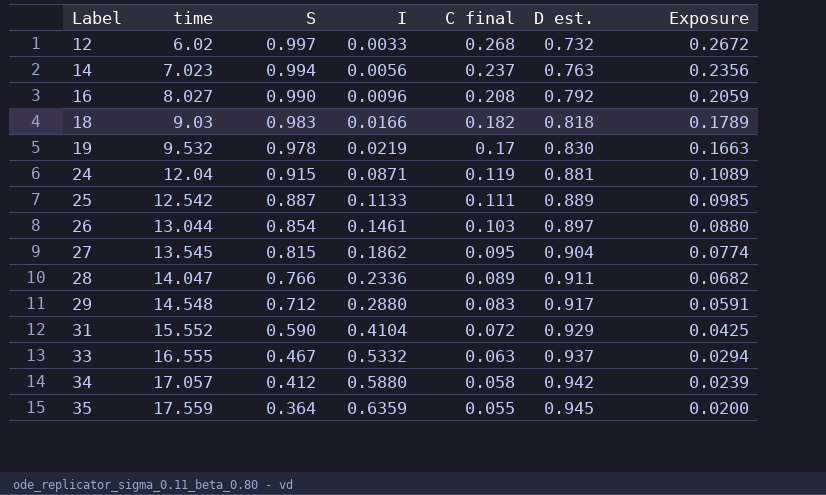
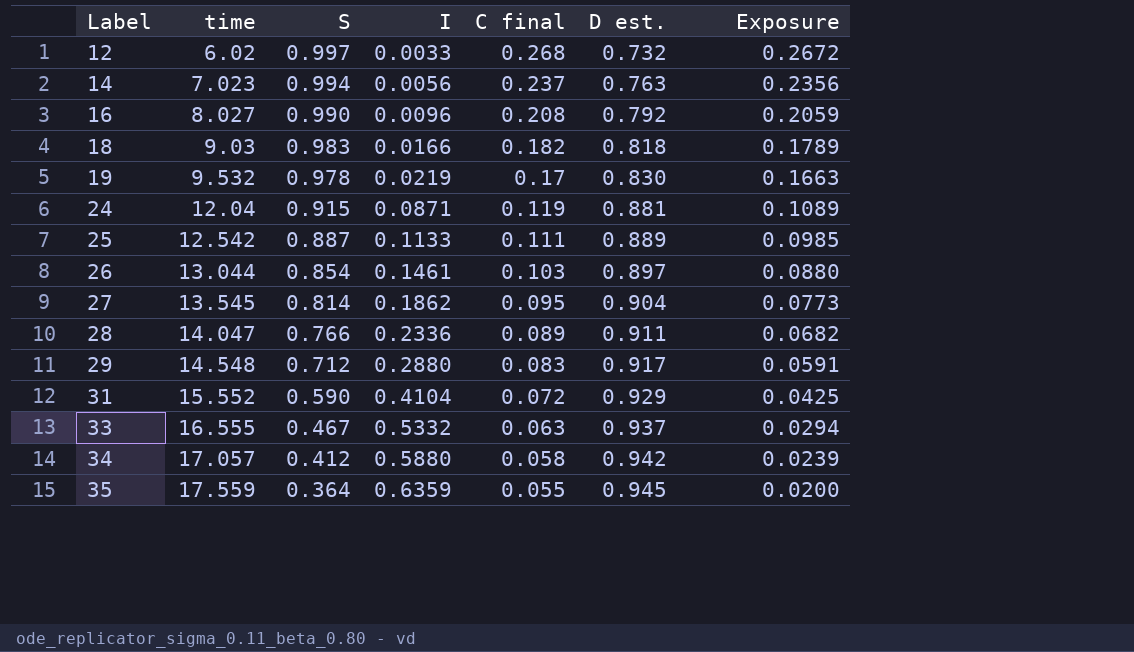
27 | S: 0.815 -> 0.814
27 | Exposure: 0.0774 -> 0.0773

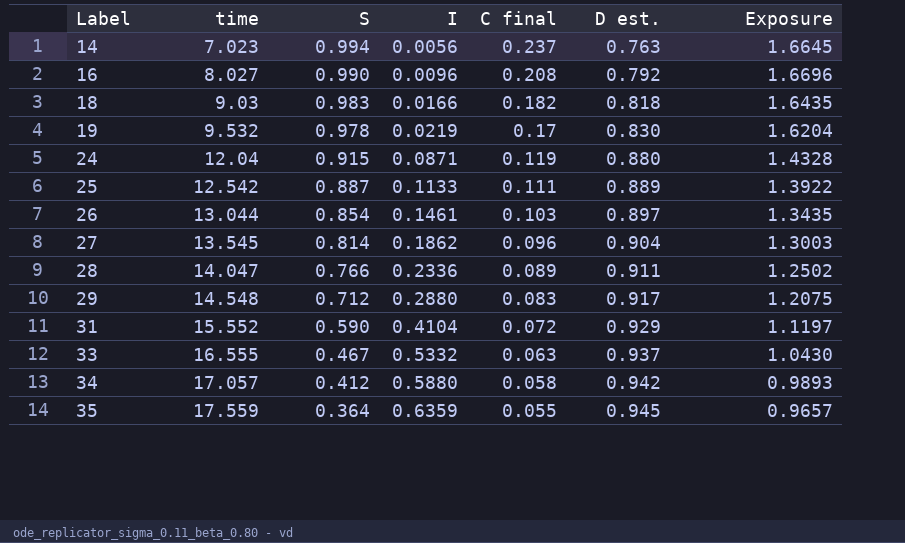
column Exposure | formula: [S] * [C final] -> [time] * [C final]
row 12: 6.02 | 0.997 | 0.0033 | 0.268 | 0.732 | 0.2672 -> none
24 | D est.: 0.881 -> 0.880
27 | C final: 0.095 -> 0.096

